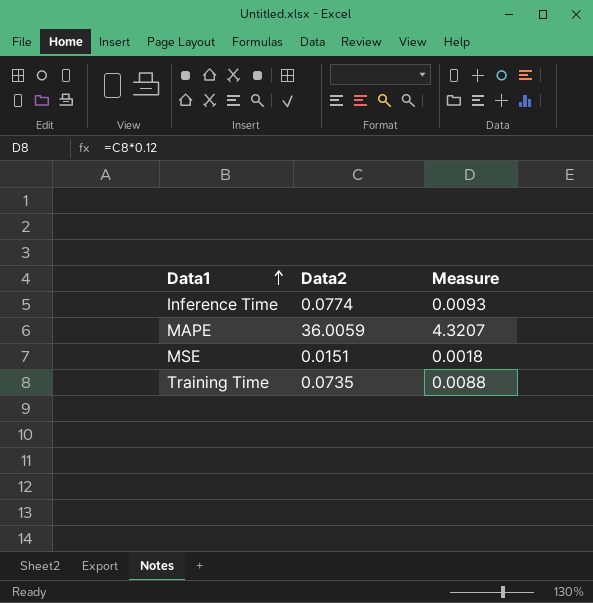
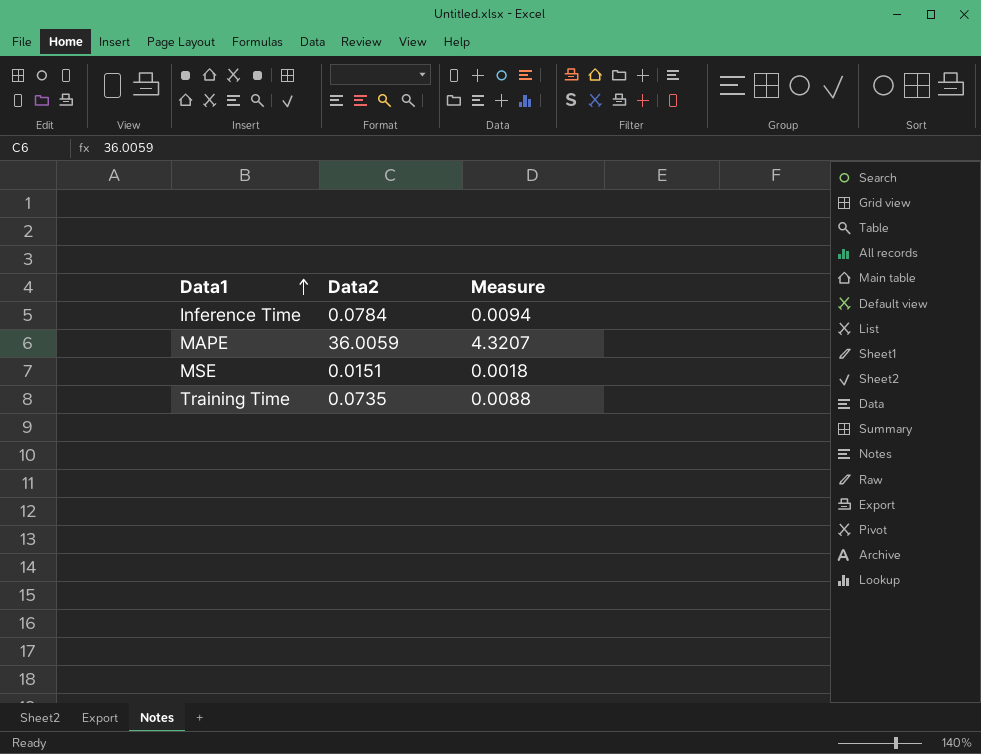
Inference Time | Data2: 0.0774 -> 0.0784
Inference Time | Measure: 0.0093 -> 0.0094

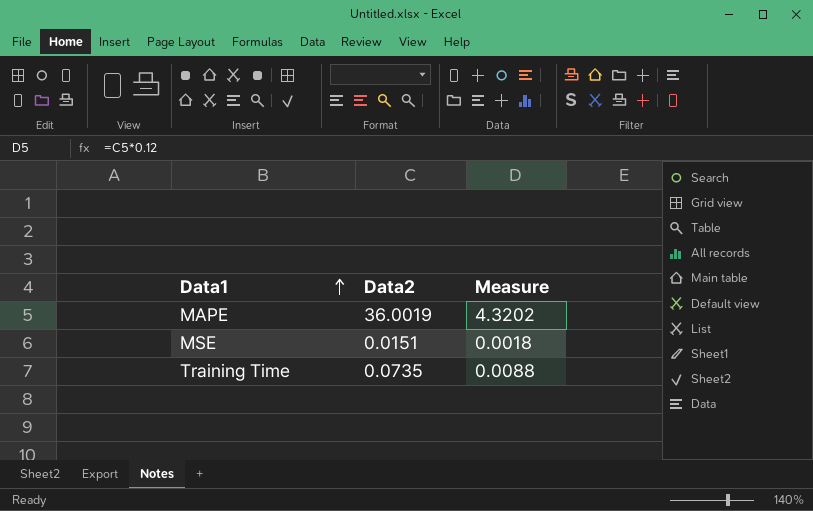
row Inference Time: 0.0784 | 0.0094 -> none
MAPE | Data2: 36.0059 -> 36.0019
MAPE | Measure: 4.3207 -> 4.3202

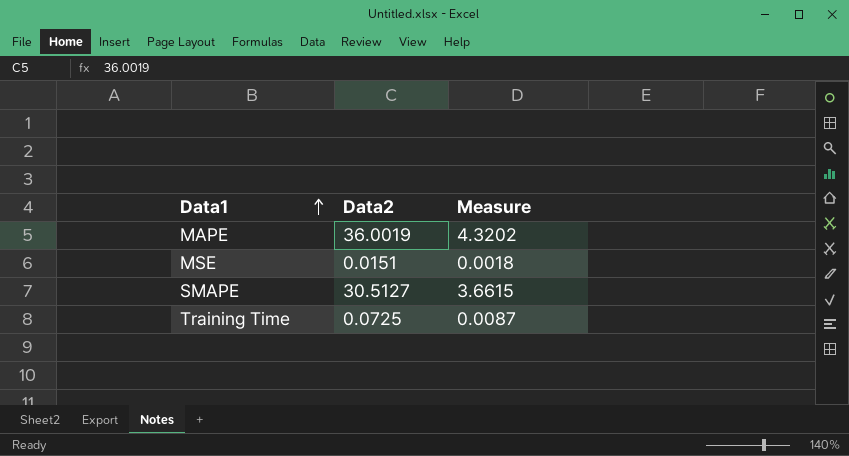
row SMAPE: none -> 30.5127 | 3.6615
Training Time | Data2: 0.0735 -> 0.0725
Training Time | Measure: 0.0088 -> 0.0087

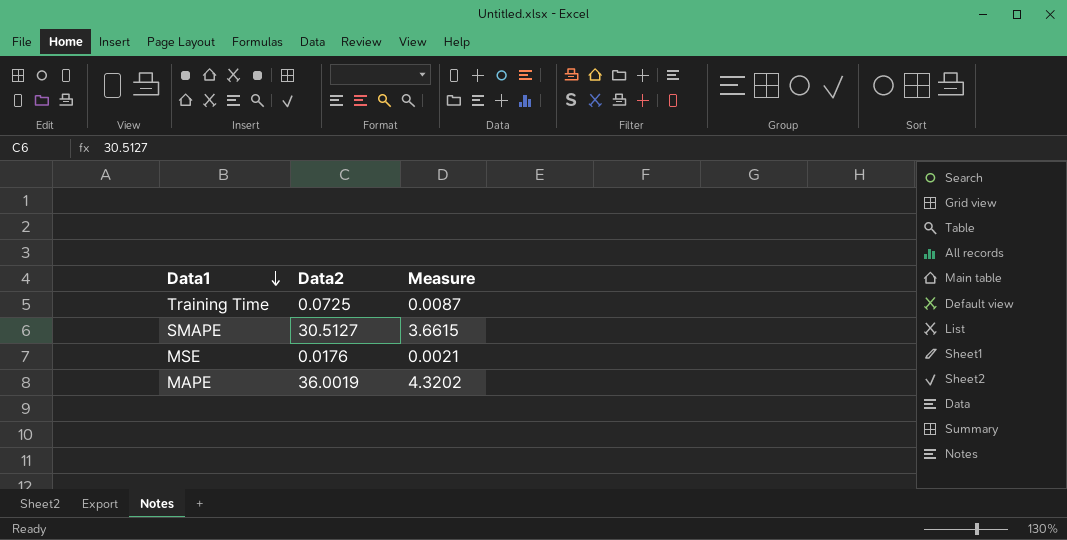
row order: Data1 ascending -> Data1 descending
MSE | Data2: 0.0151 -> 0.0176
MSE | Measure: 0.0018 -> 0.0021

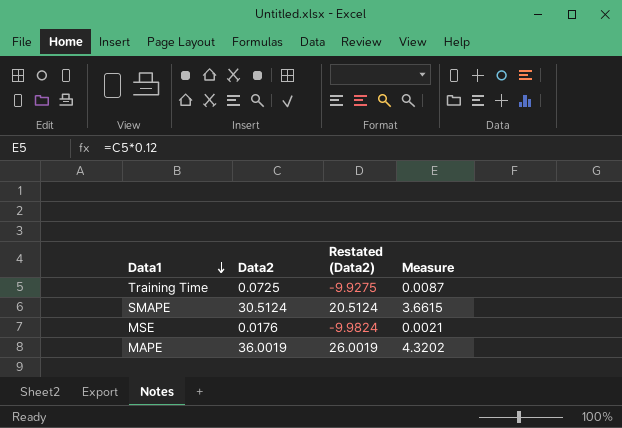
column Restated (Data2) | formula: none -> [Data2] - 10
SMAPE | Data2: 30.5127 -> 30.5124

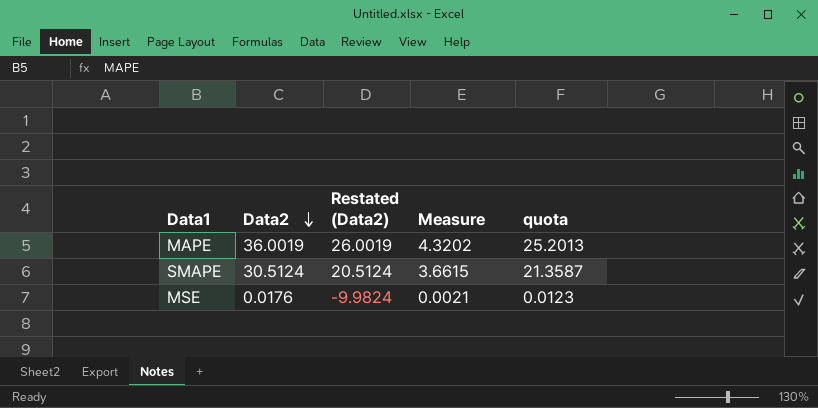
row order: Data1 descending -> Data2 descending
column quota | formula: none -> [Data2] * 0.7
row Training Time: 0.0725 | -9.9275 | 0.0087 -> none

